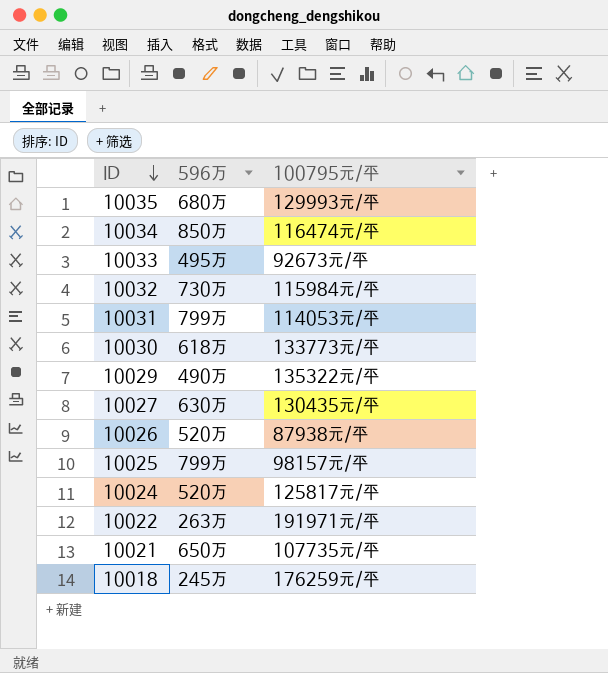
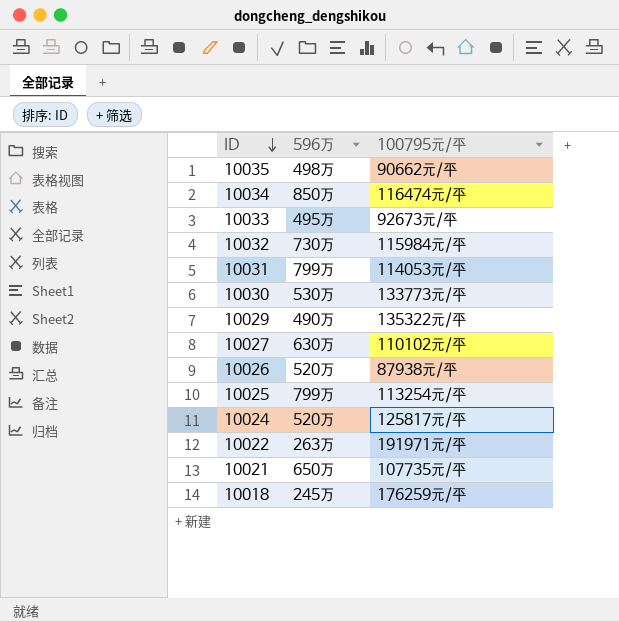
10035 | 596万: 680万 -> 498万
10035 | 100795元/平: 129993元/平 -> 90662元/平
10030 | 596万: 618万 -> 530万
10027 | 100795元/平: 130435元/平 -> 110102元/平
10025 | 100795元/平: 98157元/平 -> 113254元/平

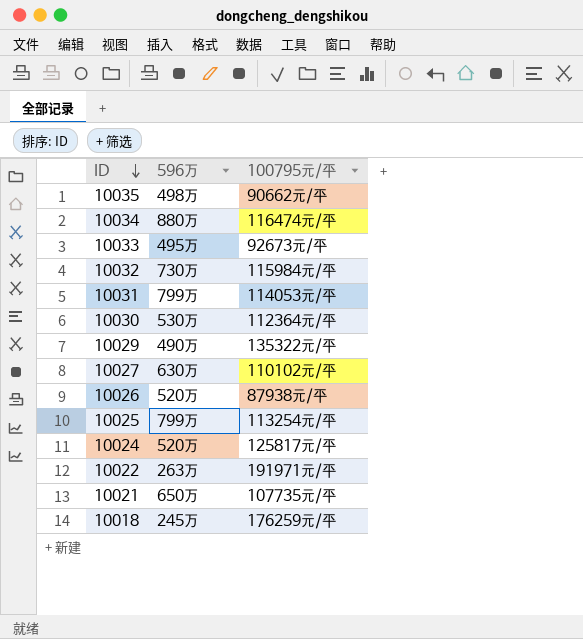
10034 | 596万: 850万 -> 880万
10030 | 100795元/平: 133773元/平 -> 112364元/平

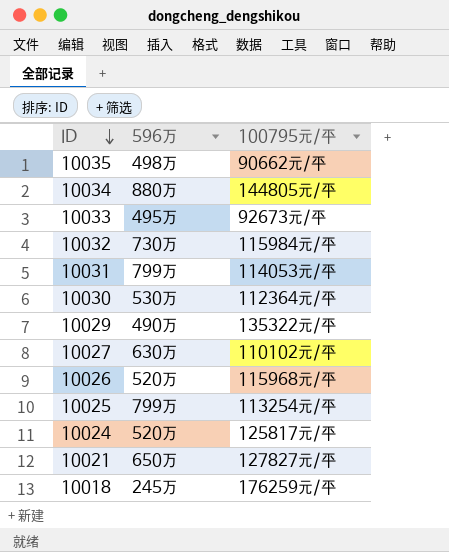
row 10022: 263万 | 191971元/平 -> none
10034 | 100795元/平: 116474元/平 -> 144805元/平
10026 | 100795元/平: 87938元/平 -> 115968元/平
10021 | 100795元/平: 107735元/平 -> 127827元/平

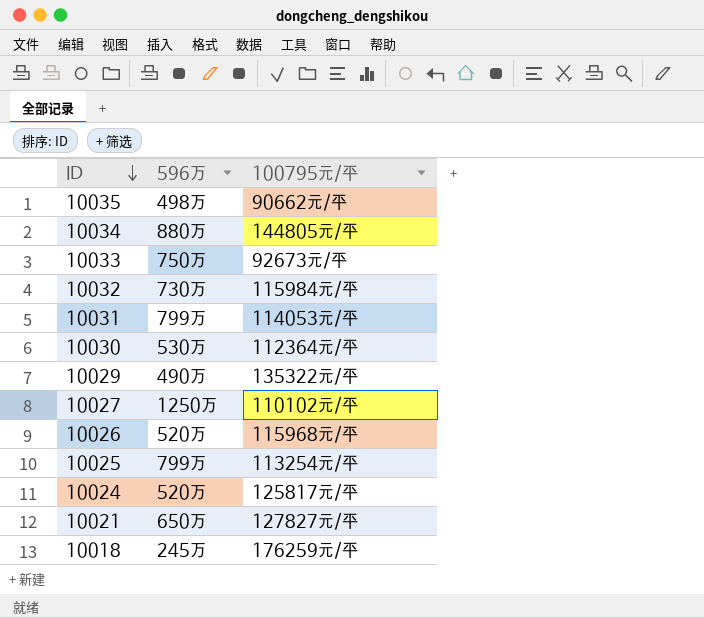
10033 | 596万: 495万 -> 750万
10027 | 596万: 630万 -> 1250万

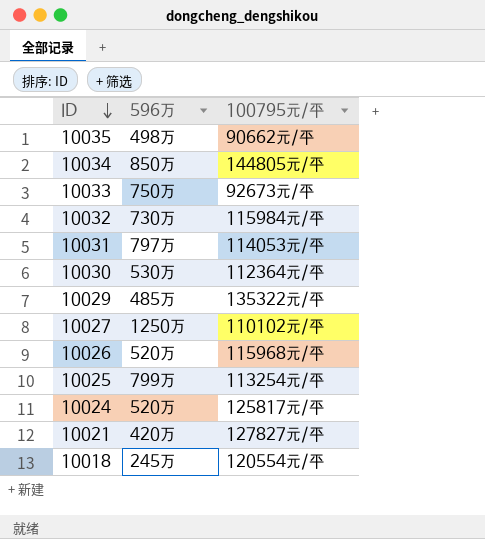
10034 | 596万: 880万 -> 850万
10031 | 596万: 799万 -> 797万
10029 | 596万: 490万 -> 485万
10021 | 596万: 650万 -> 420万
10018 | 100795元/平: 176259元/平 -> 120554元/平

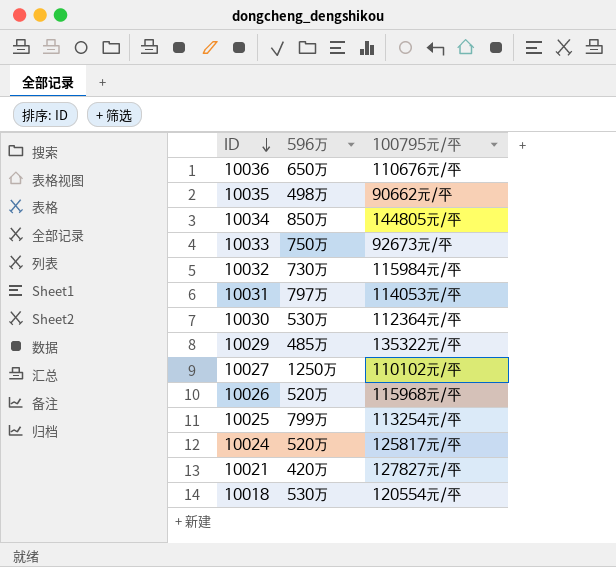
row 10036: none -> 650万 | 110676元/平
10018 | 596万: 245万 -> 530万

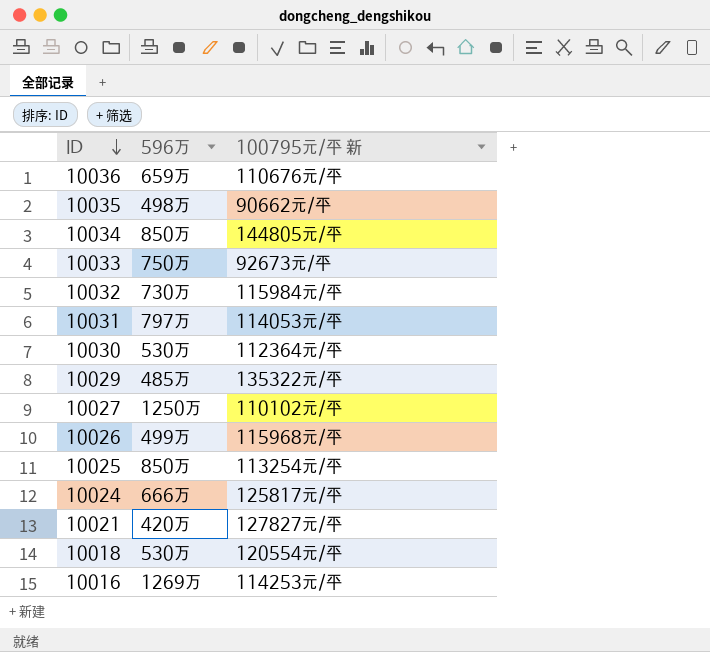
column name: 100795元/平 -> 100795元/平 新
10036 | 596万: 650万 -> 659万
10026 | 596万: 520万 -> 499万
10025 | 596万: 799万 -> 850万
10024 | 596万: 520万 -> 666万
row 10016: none -> 1269万 | 114253元/平

